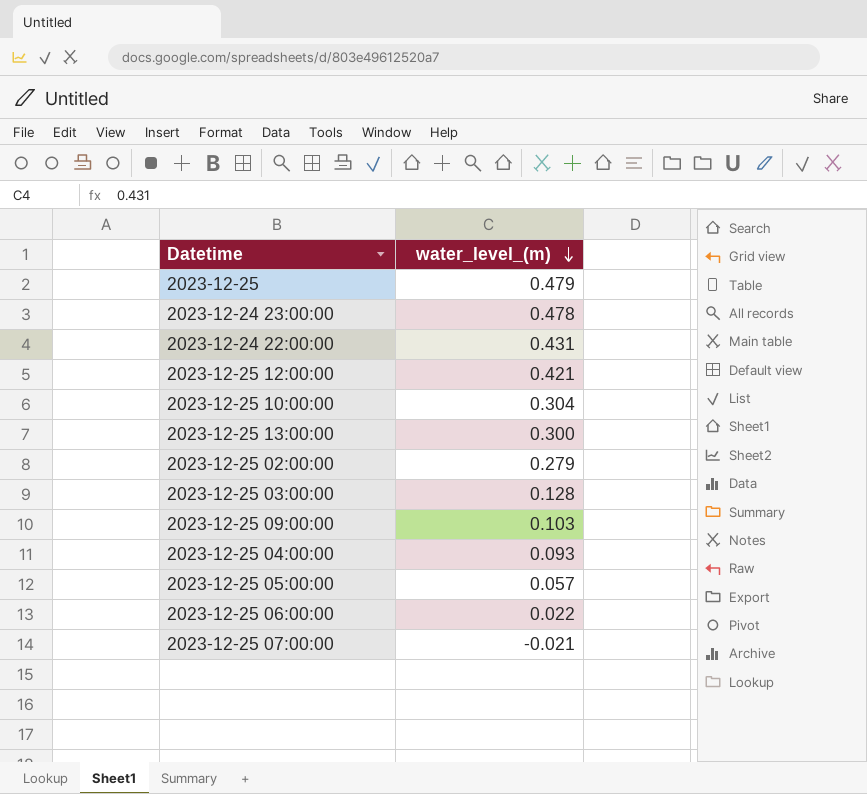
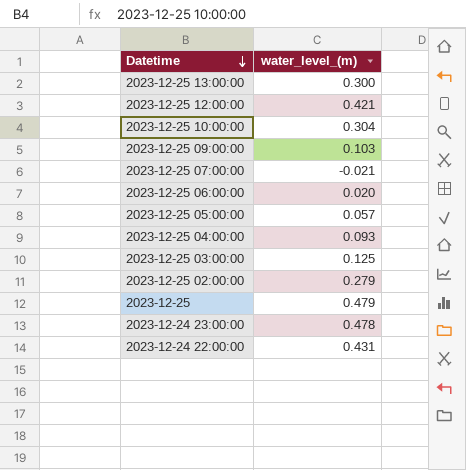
row order: water_level_(m) descending -> Datetime descending
2023-12-25 06:00:00 | water_level_(m): 0.022 -> 0.020
2023-12-25 03:00:00 | water_level_(m): 0.128 -> 0.125

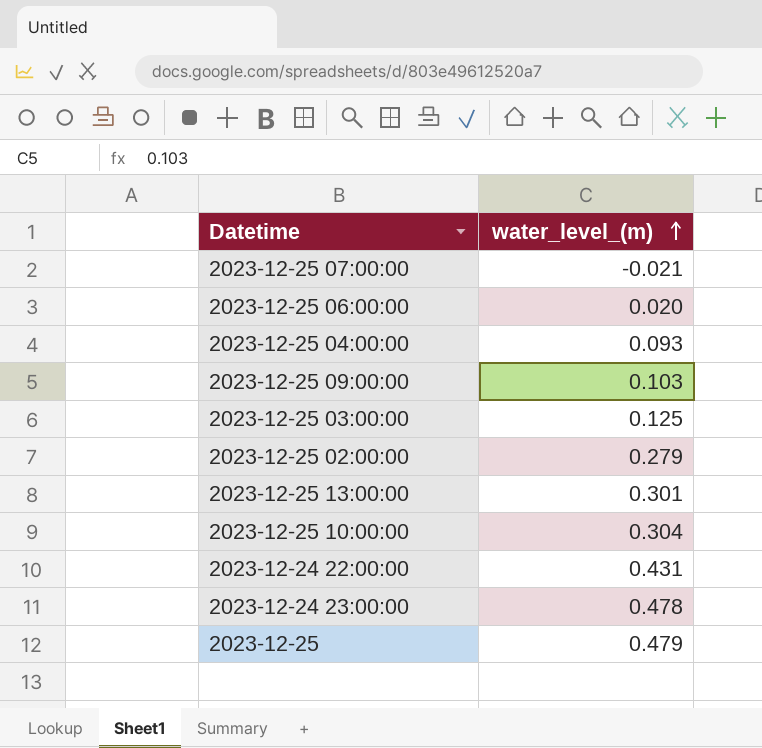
row order: Datetime descending -> water_level_(m) ascending
row 2023-12-25 12:00:00: 0.421 -> none
row 2023-12-25 05:00:00: 0.057 -> none
2023-12-25 13:00:00 | water_level_(m): 0.300 -> 0.301

